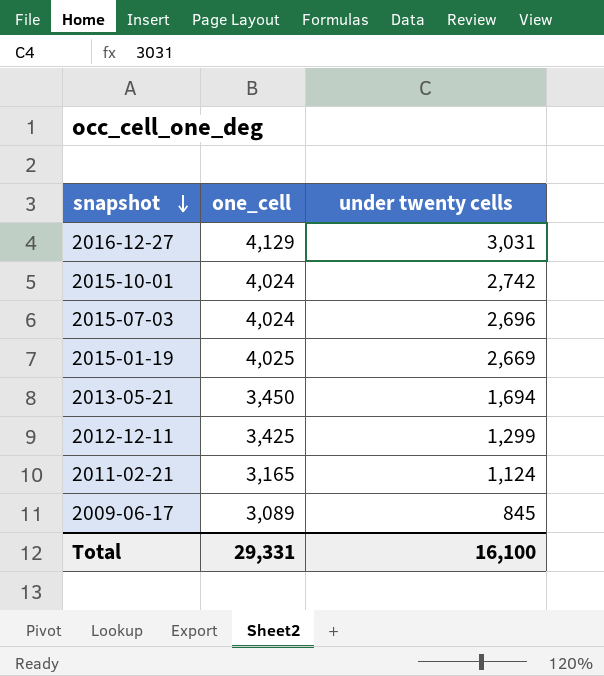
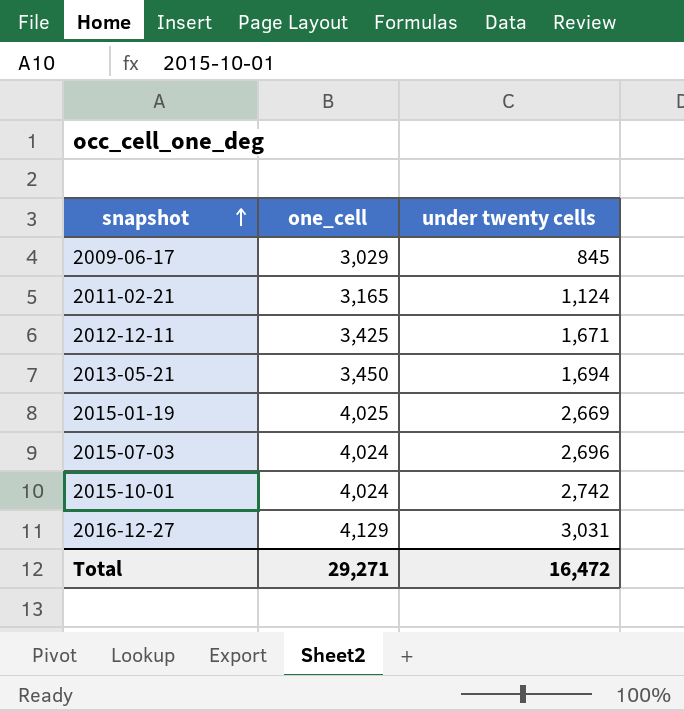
row order: snapshot descending -> snapshot ascending
2009-06-17 | one_cell: 3,089 -> 3,029
2012-12-11 | under twenty cells: 1,299 -> 1,671
Total | one_cell: 29,331 -> 29,271
Total | under twenty cells: 16,100 -> 16,472

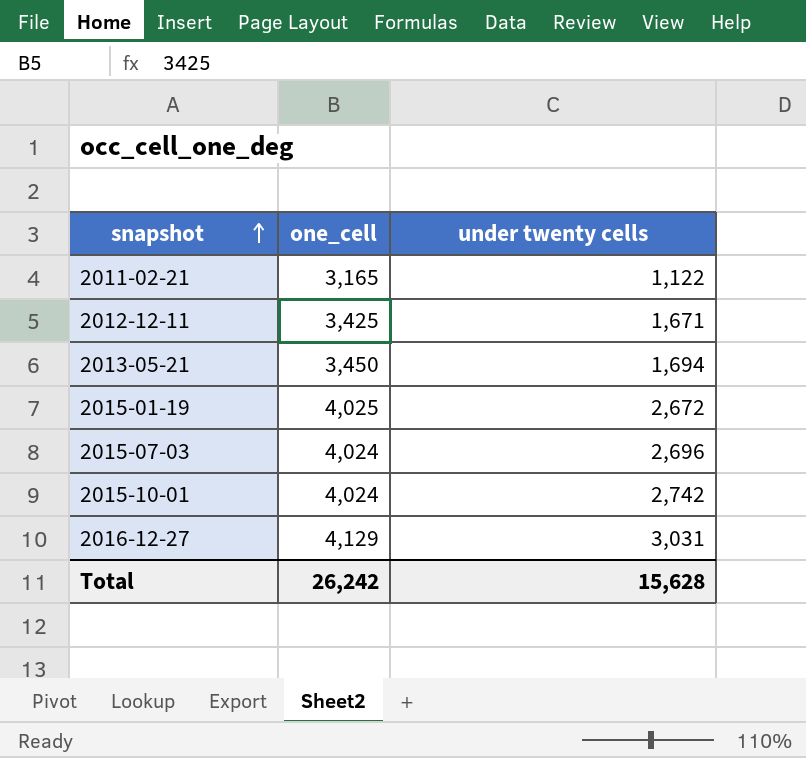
row 2009-06-17: 3,029 | 845 -> none
2011-02-21 | under twenty cells: 1,124 -> 1,122
2015-01-19 | under twenty cells: 2,669 -> 2,672
Total | one_cell: 29,271 -> 26,242
Total | under twenty cells: 16,472 -> 15,628

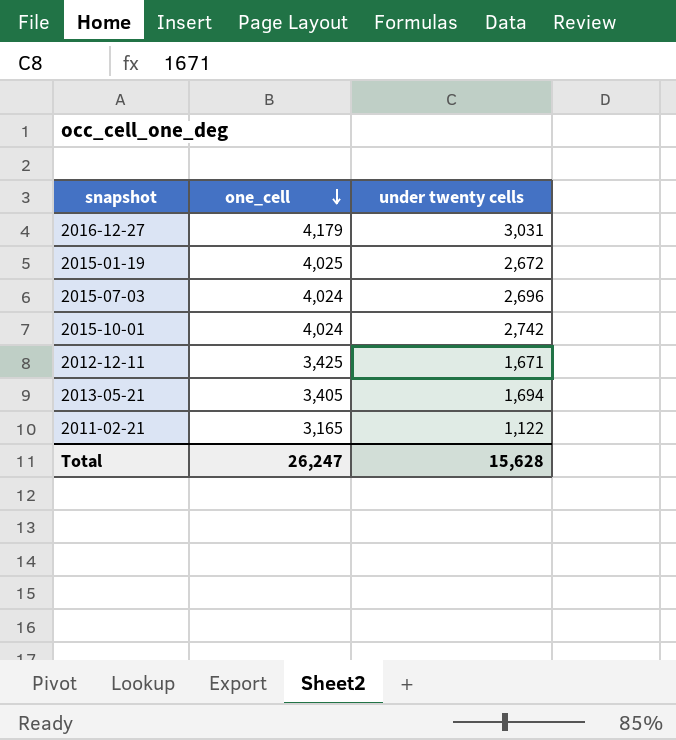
row order: snapshot ascending -> one_cell descending
2016-12-27 | one_cell: 4,129 -> 4,179
2013-05-21 | one_cell: 3,450 -> 3,405
Total | one_cell: 26,242 -> 26,247

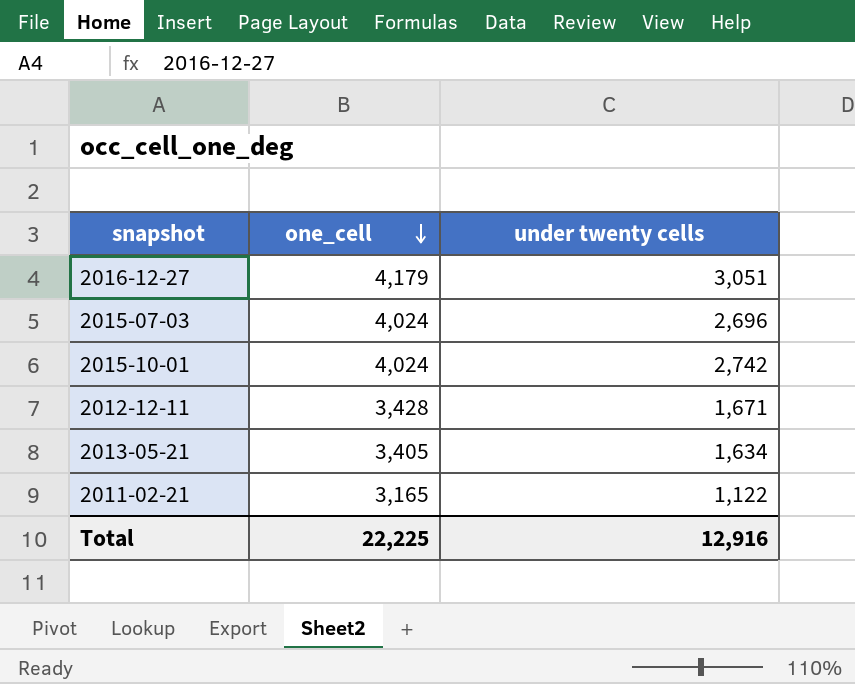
row 2015-01-19: 4,025 | 2,672 -> none
2016-12-27 | under twenty cells: 3,031 -> 3,051
2012-12-11 | one_cell: 3,425 -> 3,428
2013-05-21 | under twenty cells: 1,694 -> 1,634
Total | one_cell: 26,247 -> 22,225
Total | under twenty cells: 15,628 -> 12,916

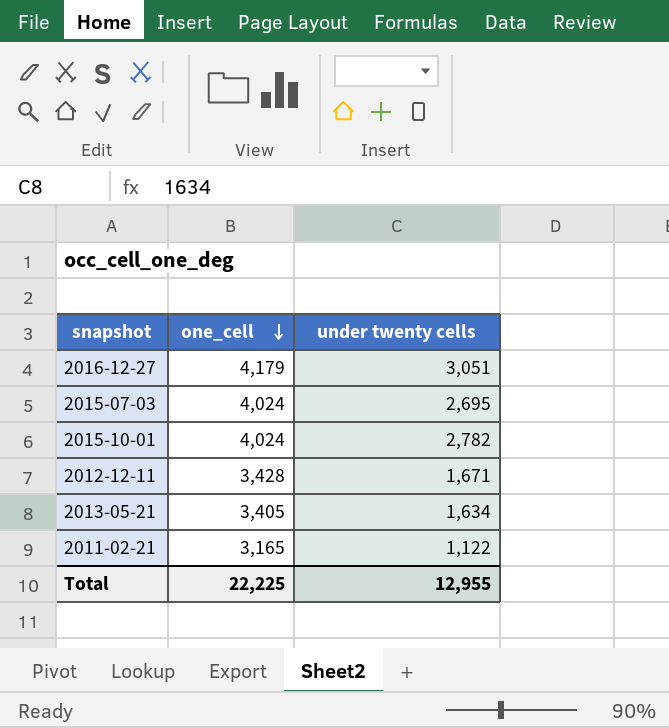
2015-07-03 | under twenty cells: 2,696 -> 2,695
2015-10-01 | under twenty cells: 2,742 -> 2,782
Total | under twenty cells: 12,916 -> 12,955

